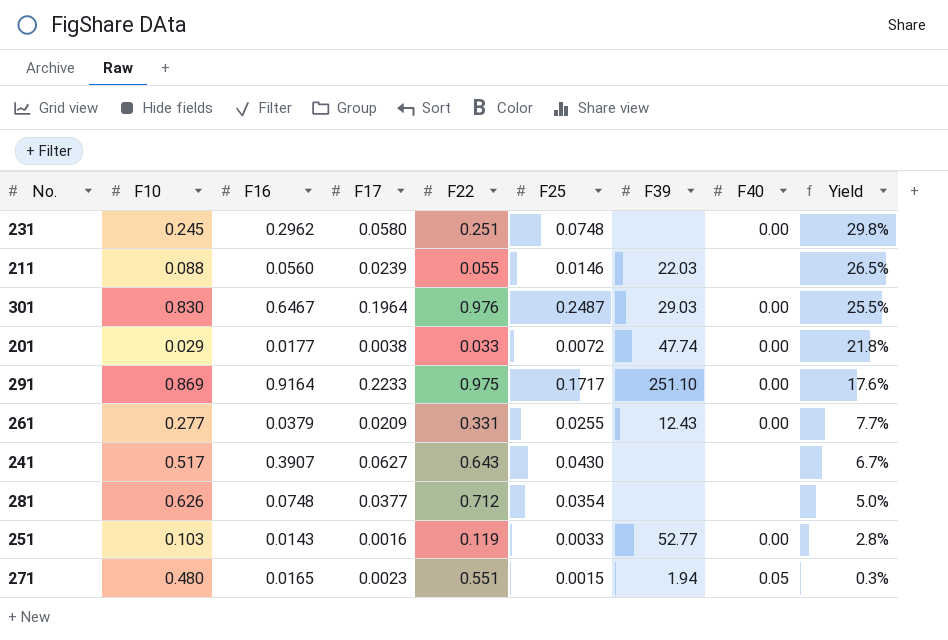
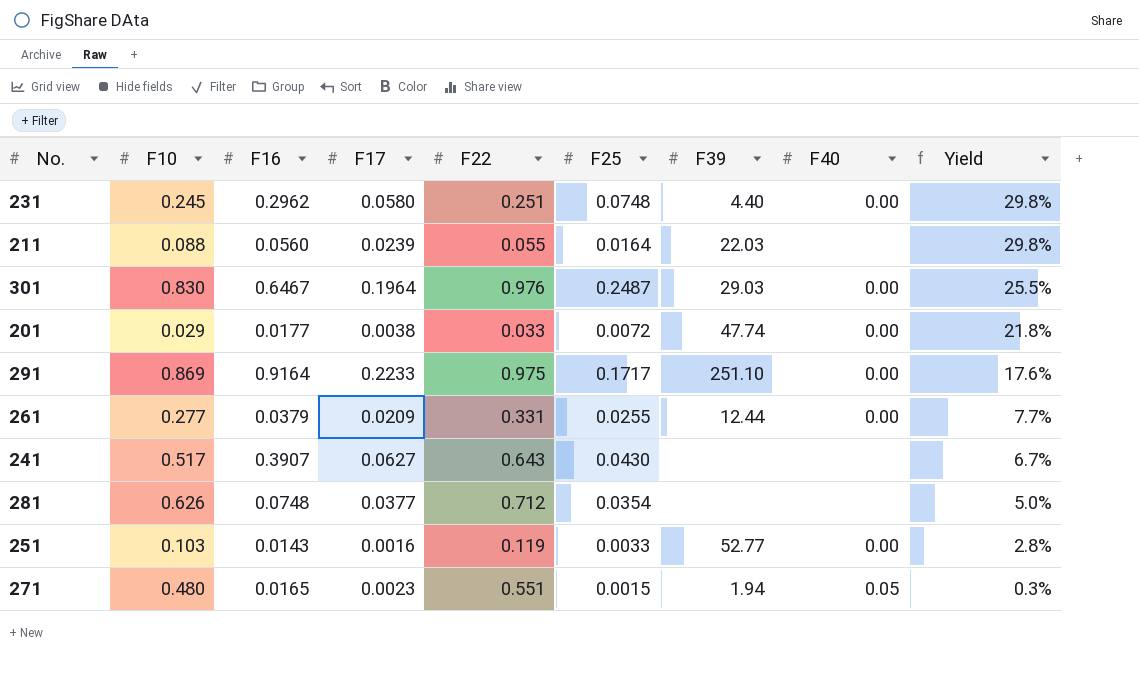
231 | F39: none -> 4.40
211 | F25: 0.0146 -> 0.0164
211 | Yield: 26.5% -> 29.8%
261 | F39: 12.43 -> 12.44

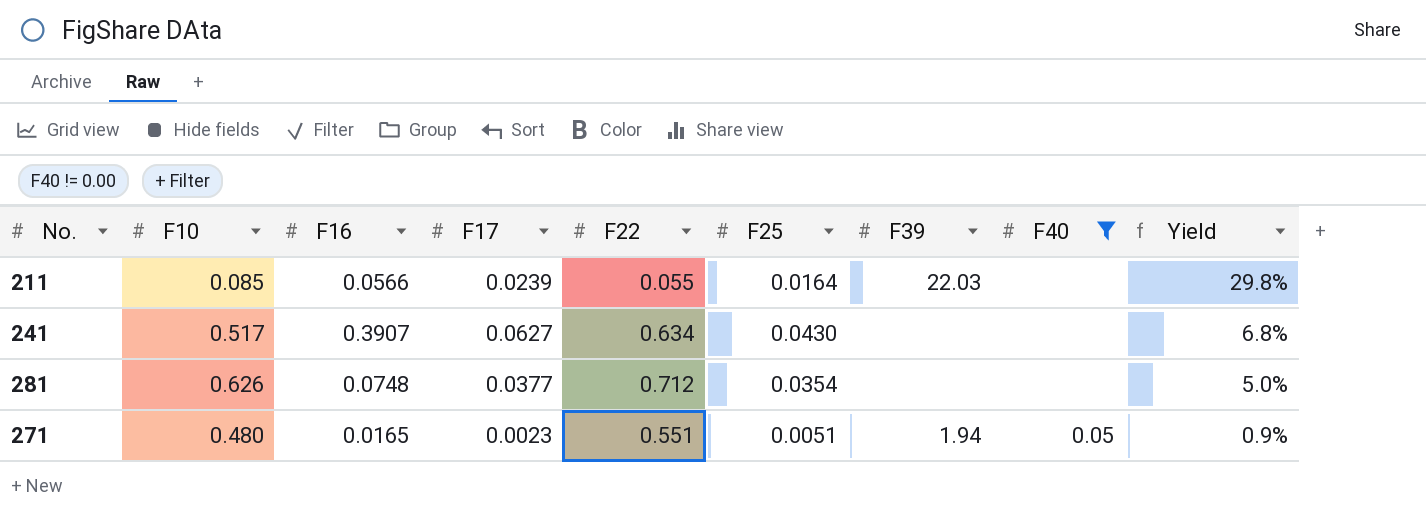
filter: none -> F40 != 0.00
211 | F10: 0.088 -> 0.085
211 | F16: 0.0560 -> 0.0566
241 | F22: 0.643 -> 0.634
241 | Yield: 6.7% -> 6.8%
271 | F25: 0.0015 -> 0.0051
271 | Yield: 0.3% -> 0.9%

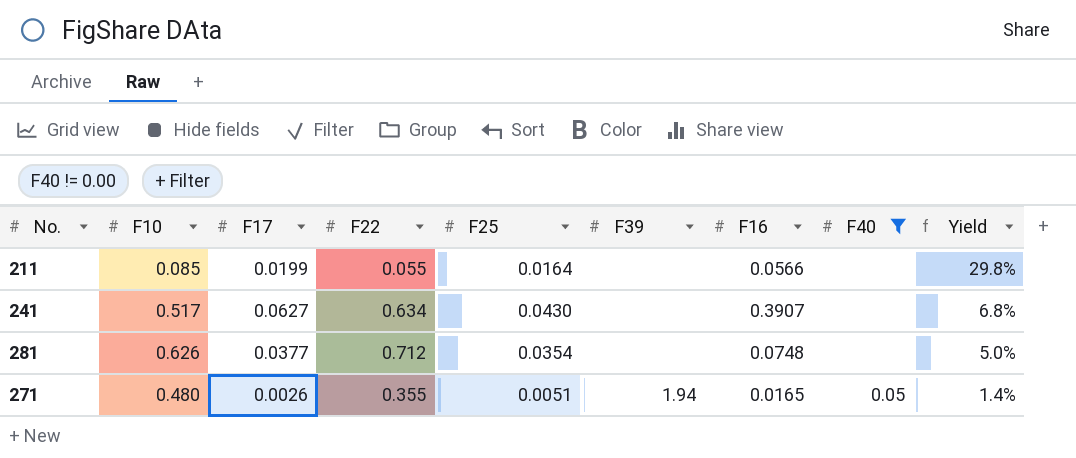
column F16 | position: 3 -> 7
211 | F17: 0.0239 -> 0.0199
211 | F39: 22.03 -> none
271 | F17: 0.0023 -> 0.0026
271 | F22: 0.551 -> 0.355
271 | Yield: 0.9% -> 1.4%

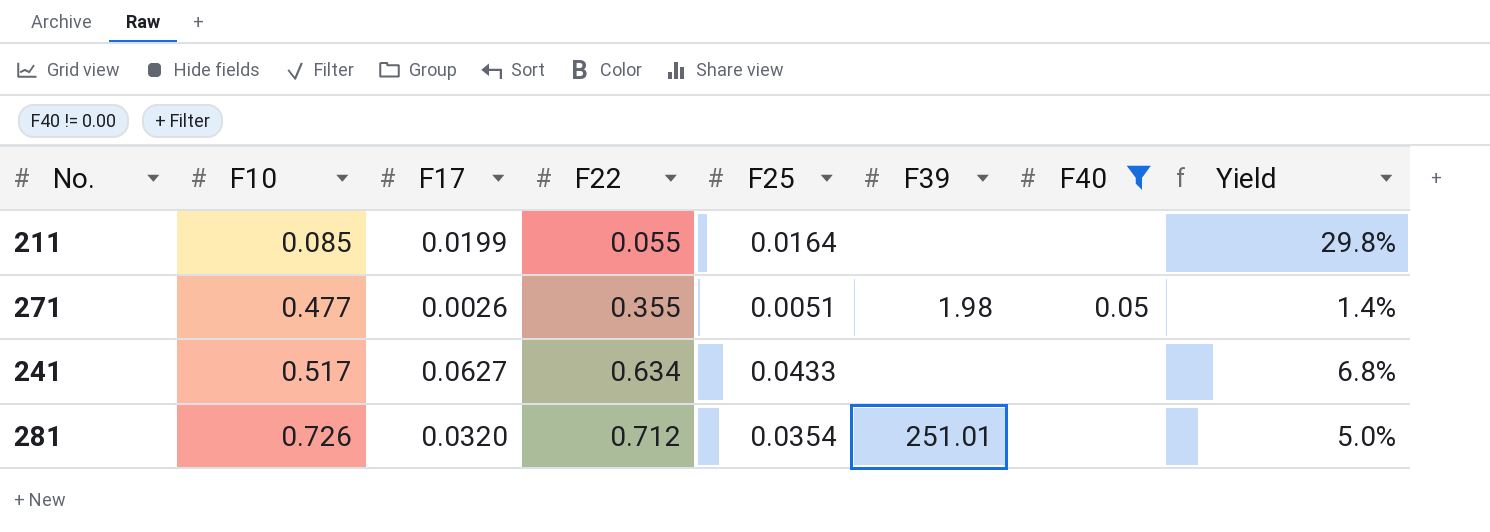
row order: Yield descending -> F10 ascending
column F16 | position: 7 -> none
271 | F10: 0.480 -> 0.477
271 | F39: 1.94 -> 1.98
241 | F25: 0.0430 -> 0.0433
281 | F10: 0.626 -> 0.726
281 | F17: 0.0377 -> 0.0320
281 | F39: none -> 251.01

